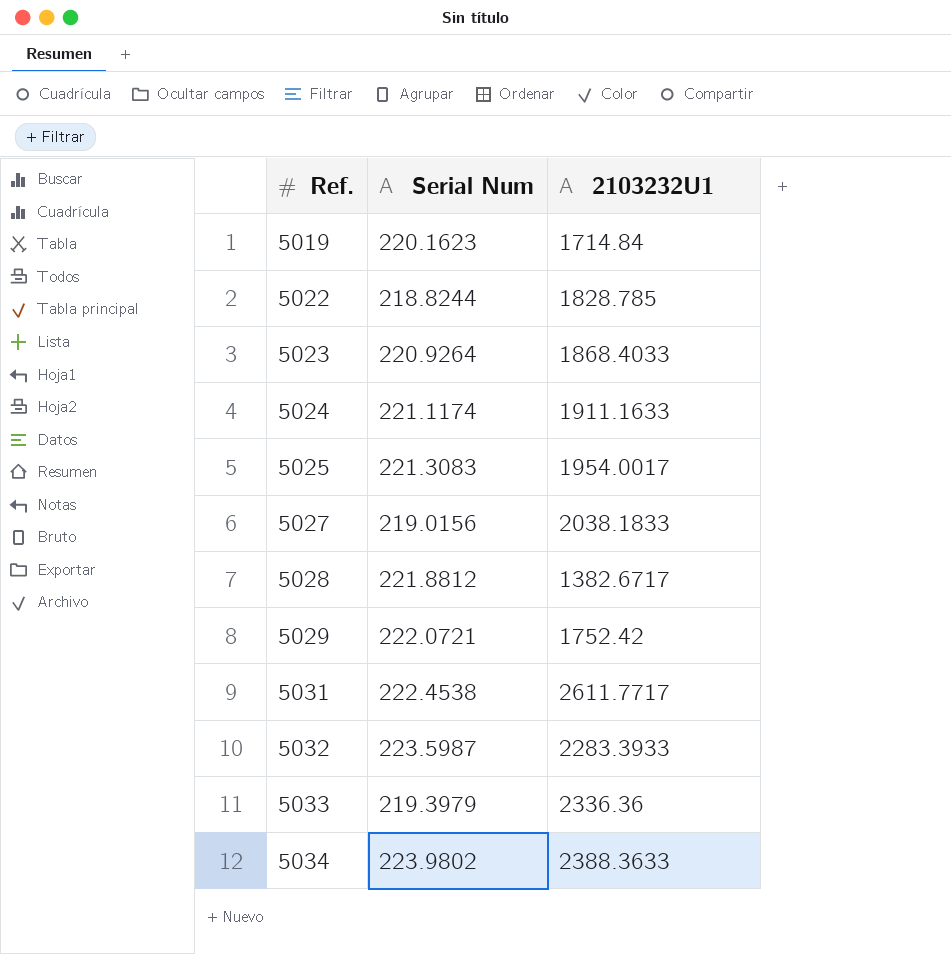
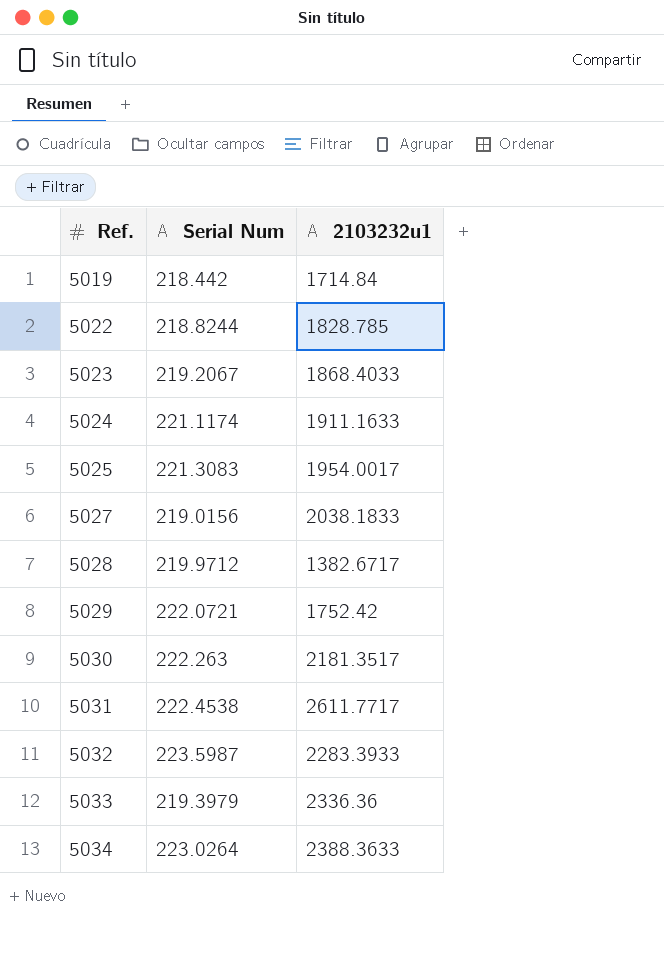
column name: 2103232U1 -> 2103232u1
5019 | Serial Num: 220.1623 -> 218.442
5023 | Serial Num: 220.9264 -> 219.2067
5028 | Serial Num: 221.8812 -> 219.9712
row 5030: none -> 222.263 | 2181.3517
5034 | Serial Num: 223.9802 -> 223.0264

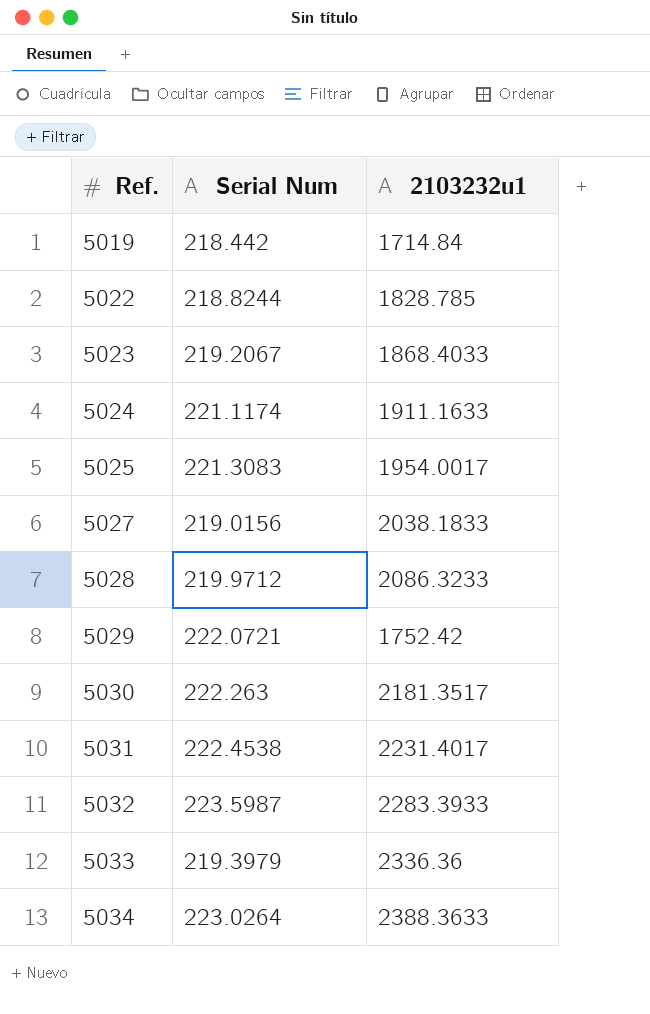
5028 | 2103232u1: 1382.6717 -> 2086.3233
5031 | 2103232u1: 2611.7717 -> 2231.4017

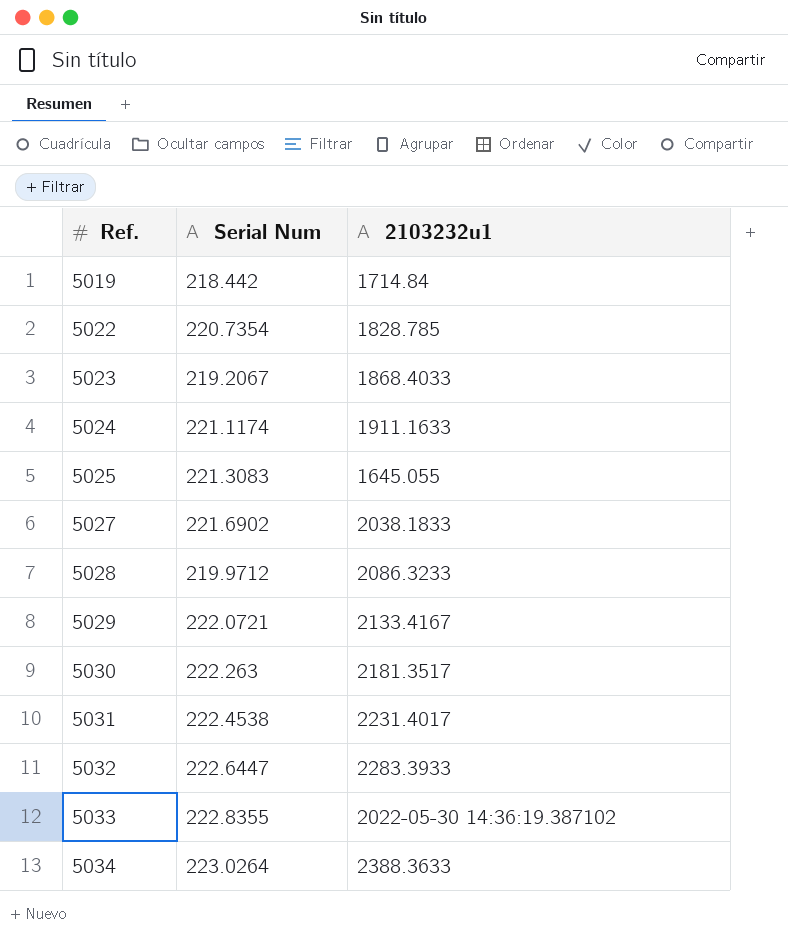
5022 | Serial Num: 218.8244 -> 220.7354
5025 | 2103232u1: 1954.0017 -> 1645.055
5027 | Serial Num: 219.0156 -> 221.6902
5029 | 2103232u1: 1752.42 -> 2133.4167
5032 | Serial Num: 223.5987 -> 222.6447
5033 | Serial Num: 219.3979 -> 222.8355
5033 | 2103232u1: 2336.36 -> 2022-05-30 14:36:19.387102

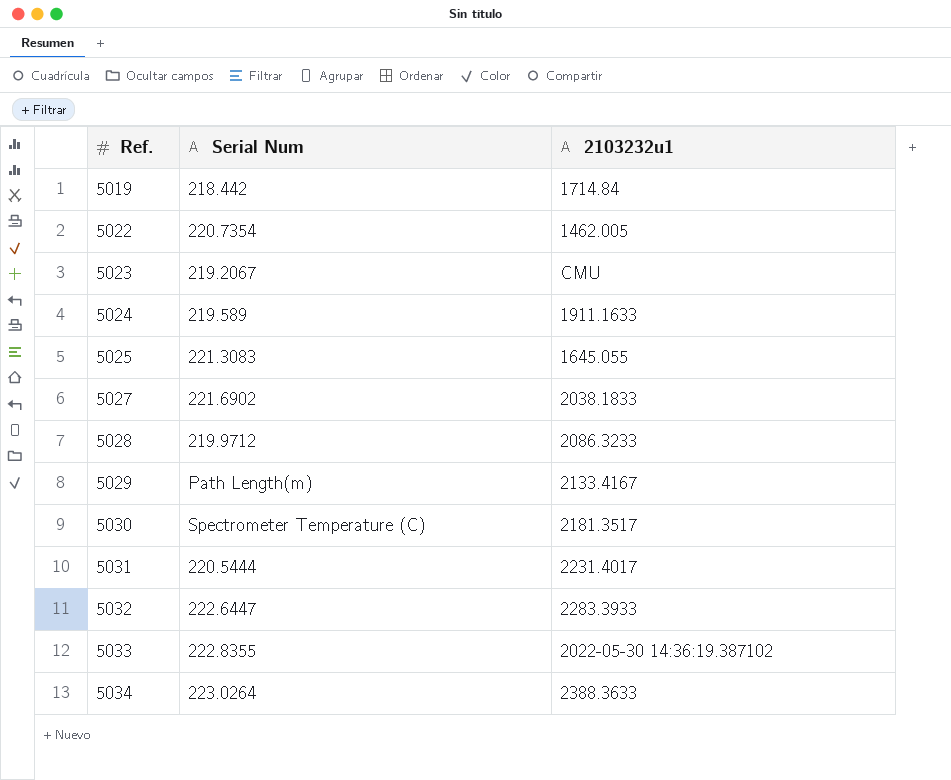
5022 | 2103232u1: 1828.785 -> 1462.005
5023 | 2103232u1: 1868.4033 -> CMU
5024 | Serial Num: 221.1174 -> 219.589
5029 | Serial Num: 222.0721 -> Path Length(m)
5030 | Serial Num: 222.263 -> Spectrometer Temperature (C)
5031 | Serial Num: 222.4538 -> 220.5444

